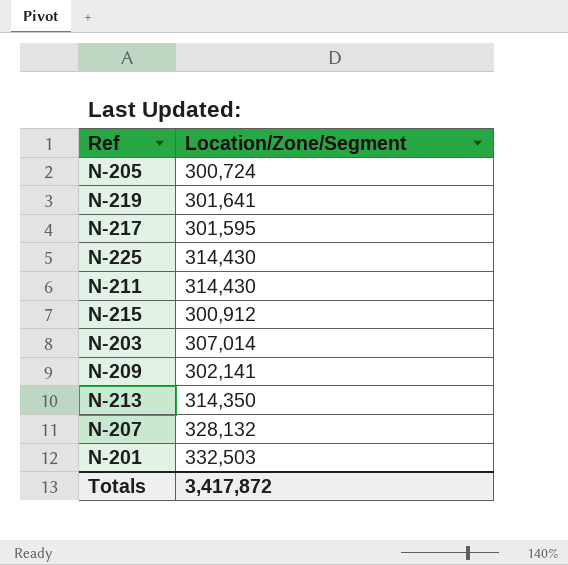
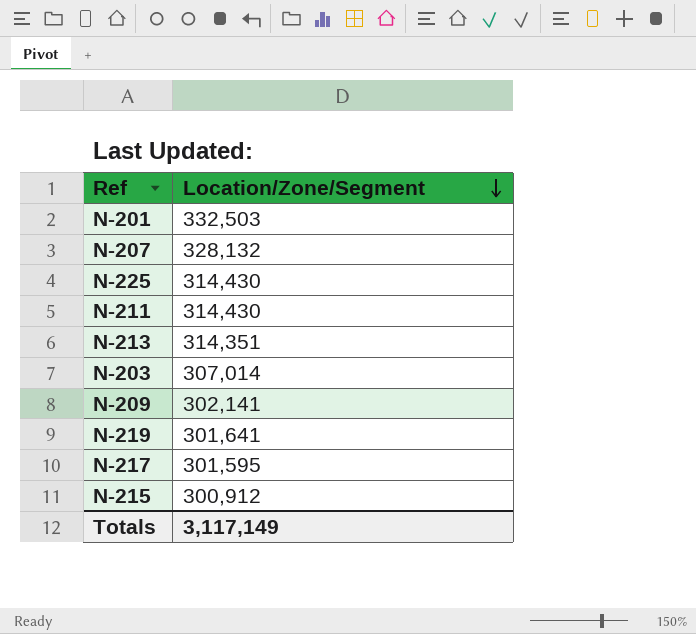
row order: none -> Location/Zone/Segment descending
row N-205: 300,724 -> none
N-213 | Location/Zone/Segment: 314,350 -> 314,351
Totals | Location/Zone/Segment: 3,417,872 -> 3,117,149

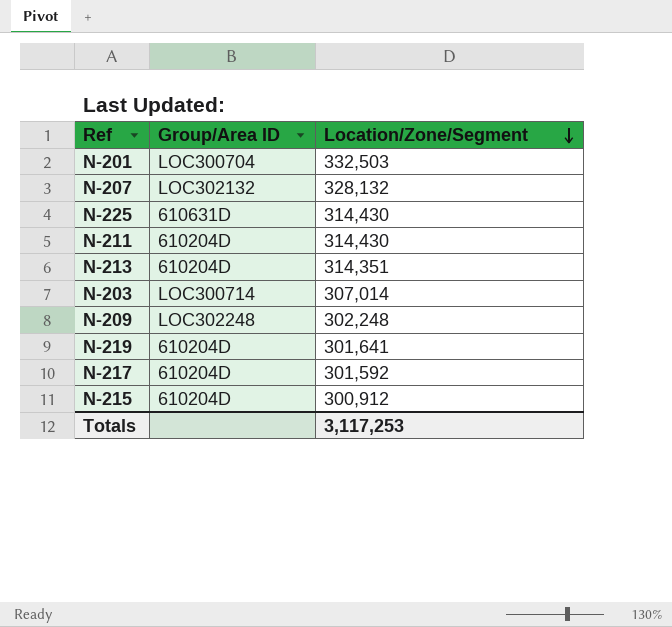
column Group/Area ID | position: none -> 2
N-209 | Location/Zone/Segment: 302,141 -> 302,248
N-217 | Location/Zone/Segment: 301,595 -> 301,592
Totals | Location/Zone/Segment: 3,117,149 -> 3,117,253

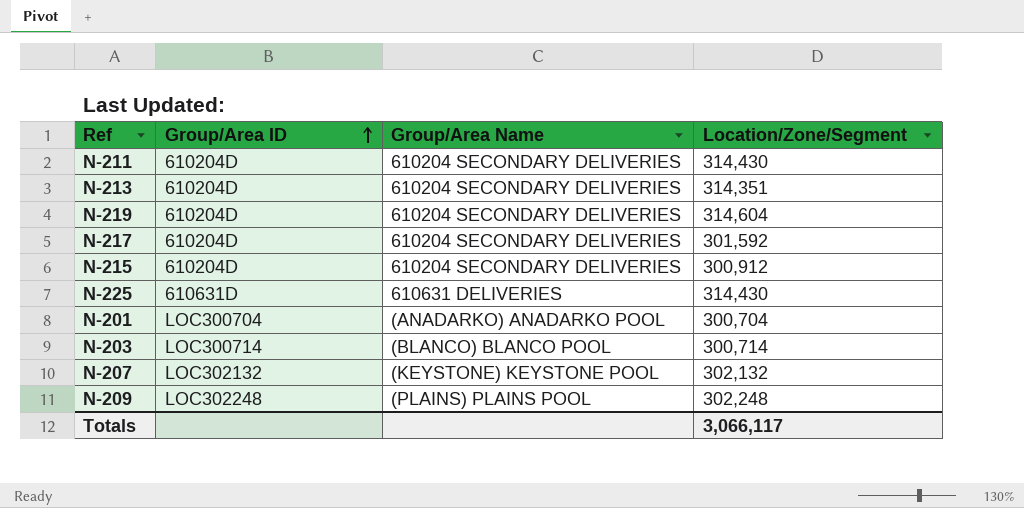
row order: Location/Zone/Segment descending -> Group/Area ID ascending
column Group/Area Name | position: none -> 3
N-219 | Location/Zone/Segment: 301,641 -> 314,604
N-201 | Location/Zone/Segment: 332,503 -> 300,704
N-203 | Location/Zone/Segment: 307,014 -> 300,714
N-207 | Location/Zone/Segment: 328,132 -> 302,132
Totals | Location/Zone/Segment: 3,117,253 -> 3,066,117

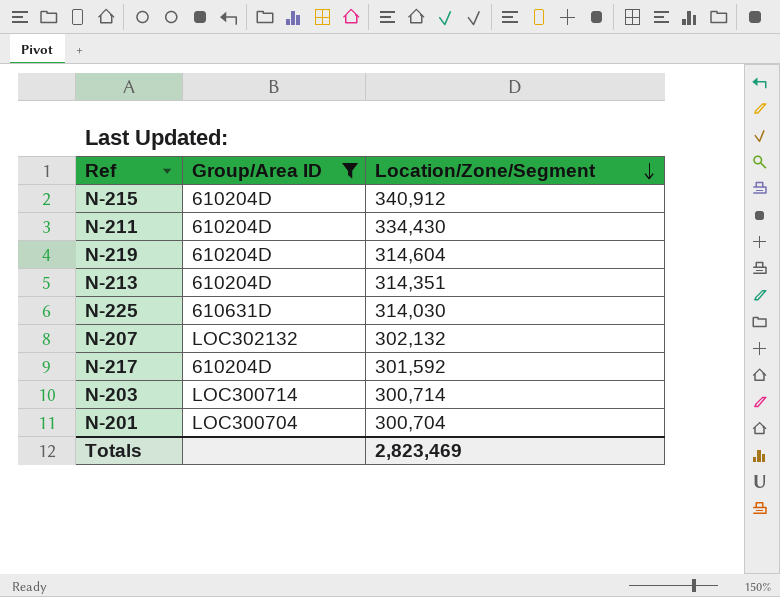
filter: none -> Group/Area ID != LOC302248
row order: Group/Area ID ascending -> Location/Zone/Segment descending
column Group/Area Name | position: 3 -> none
N-215 | Location/Zone/Segment: 300,912 -> 340,912
N-211 | Location/Zone/Segment: 314,430 -> 334,430
N-225 | Location/Zone/Segment: 314,430 -> 314,030
Totals | Location/Zone/Segment: 3,066,117 -> 2,823,469

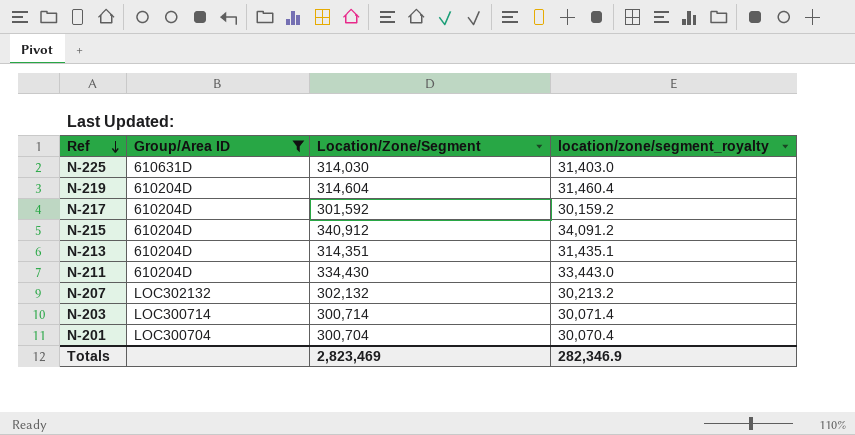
row order: Location/Zone/Segment descending -> Ref descending
column location/zone/segment_royalty | formula: none -> [Location/Zone/Segment] * 0.1

